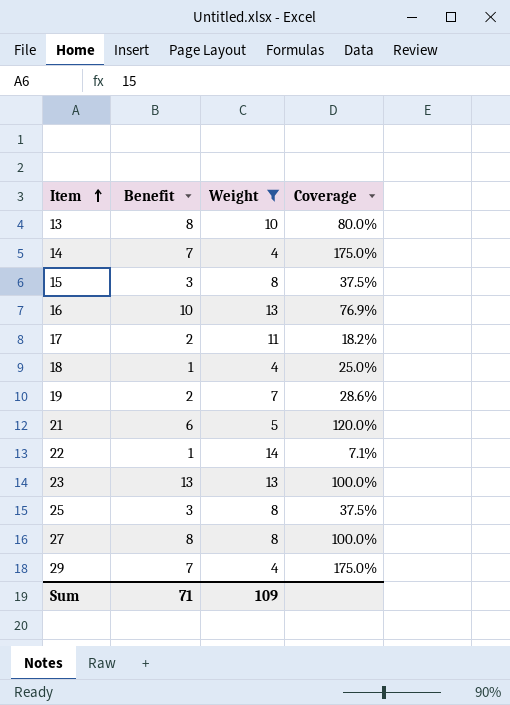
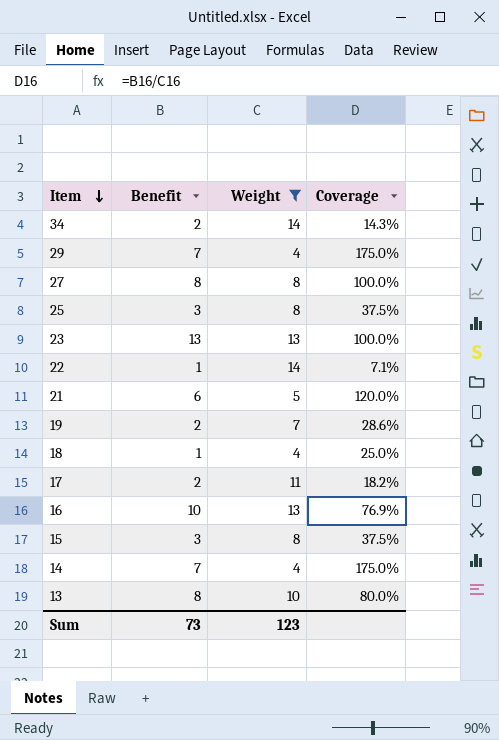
row order: Item ascending -> Item descending
row 34: none -> 2 | 14 | 14.3%
Sum | Benefit: 71 -> 73
Sum | Weight: 109 -> 123

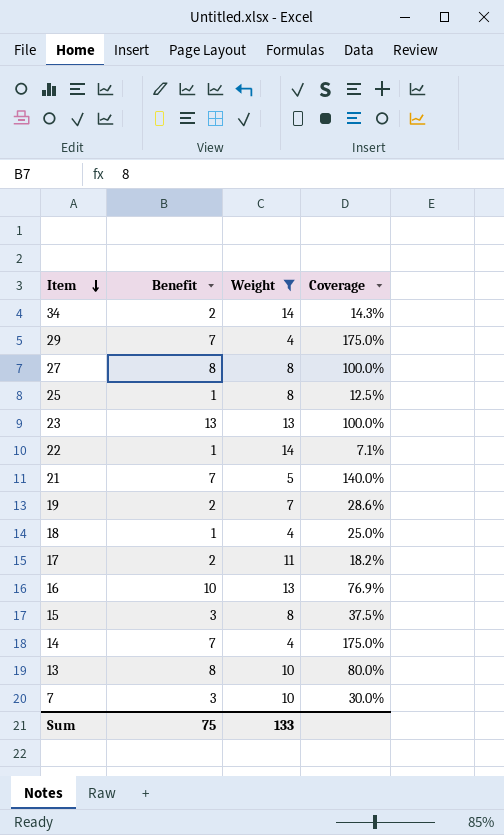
25 | Benefit: 3 -> 1
25 | Coverage: 37.5% -> 12.5%
21 | Benefit: 6 -> 7
21 | Coverage: 120.0% -> 140.0%
row 7: none -> 3 | 10 | 30.0%
Sum | Benefit: 73 -> 75
Sum | Weight: 123 -> 133

